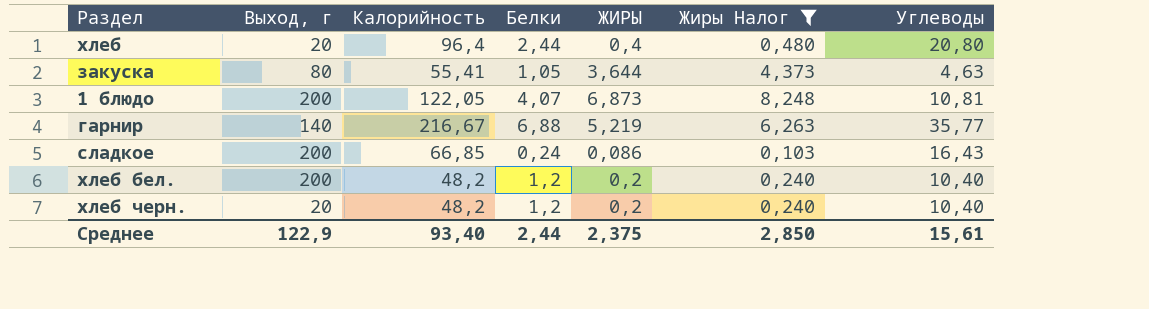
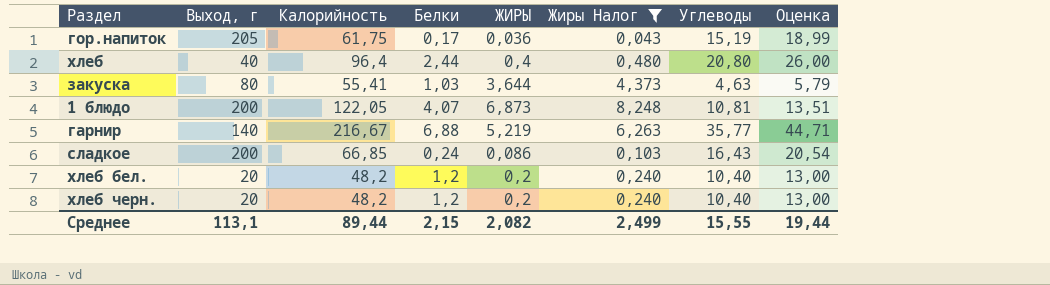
column Оценка | formula: none -> [Углеводы] * 1,25
row гор.напиток: none -> 205 | 61,75 | 0,17 | 0,036 | 0,043 | 15,19 | 18,99
хлеб | Выход, г: 20 -> 40
закуска | Белки: 1,05 -> 1,03
хлеб бел. | Выход, г: 200 -> 20
Среднее | Выход, г: 122,9 -> 113,1
Среднее | Калорийность: 93,40 -> 89,44
Среднее | Белки: 2,44 -> 2,15
Среднее | ЖИРЫ: 2,375 -> 2,082
Среднее | Жиры Налог: 2,850 -> 2,499
Среднее | Углеводы: 15,61 -> 15,55

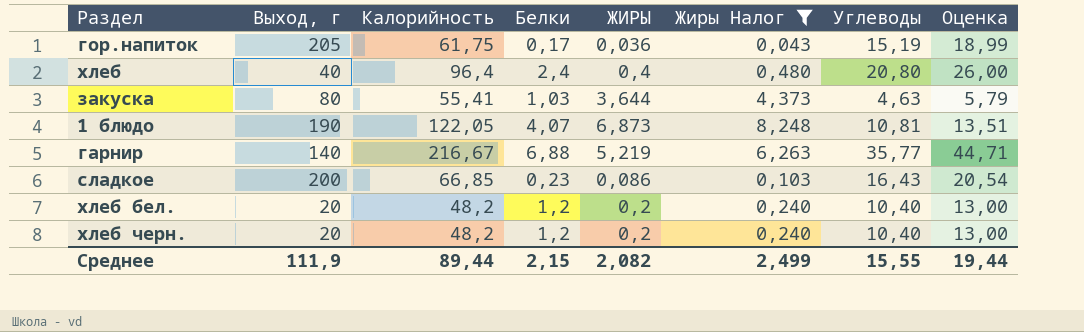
хлеб | Белки: 2,44 -> 2,4
1 блюдо | Выход, г: 200 -> 190
сладкое | Белки: 0,24 -> 0,23
Среднее | Выход, г: 113,1 -> 111,9

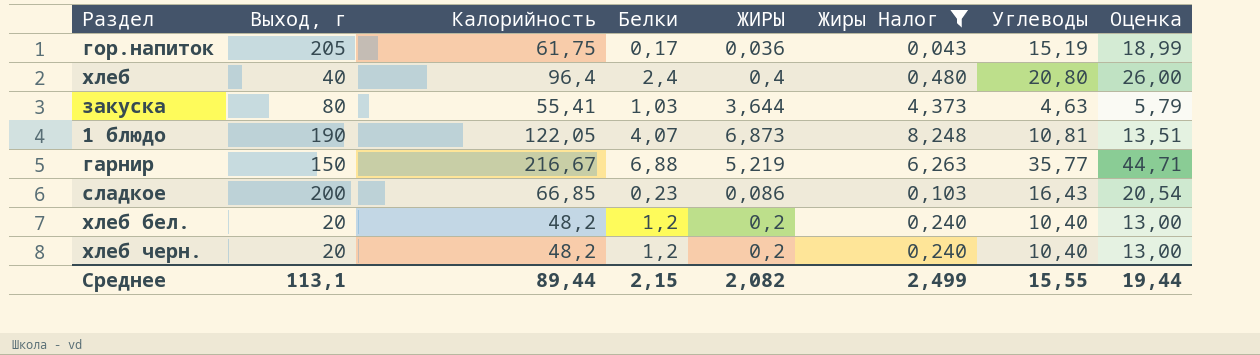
гарнир | Выход, г: 140 -> 150
Среднее | Выход, г: 111,9 -> 113,1

